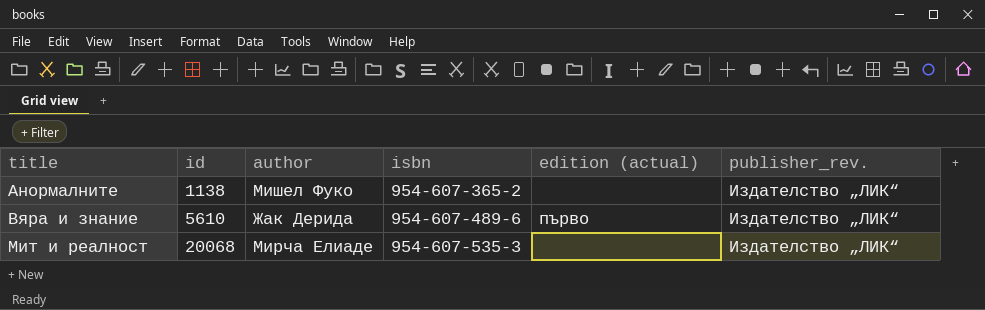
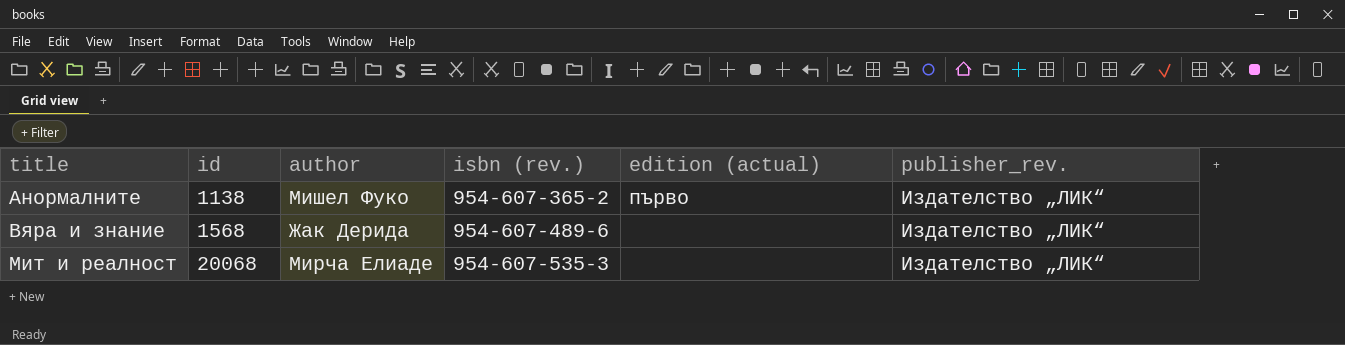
column name: isbn -> isbn (rev.)
Анормалните | edition (actual): none -> първо
Вяра и знание | id: 5610 -> 1568
Вяра и знание | edition (actual): първо -> none

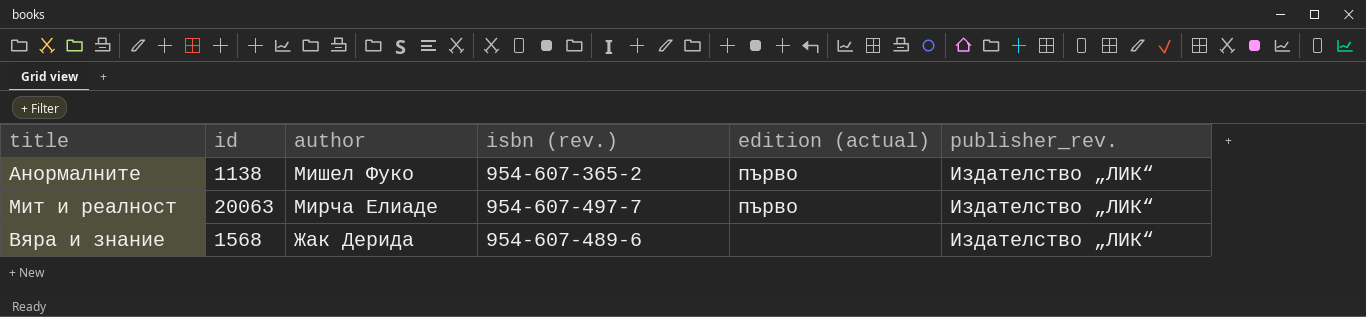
row order: title ascending -> author descending
Мит и реалност | id: 20068 -> 20063
Мит и реалност | isbn (rev.): 954-607-535-3 -> 954-607-497-7
Мит и реалност | edition (actual): none -> първо

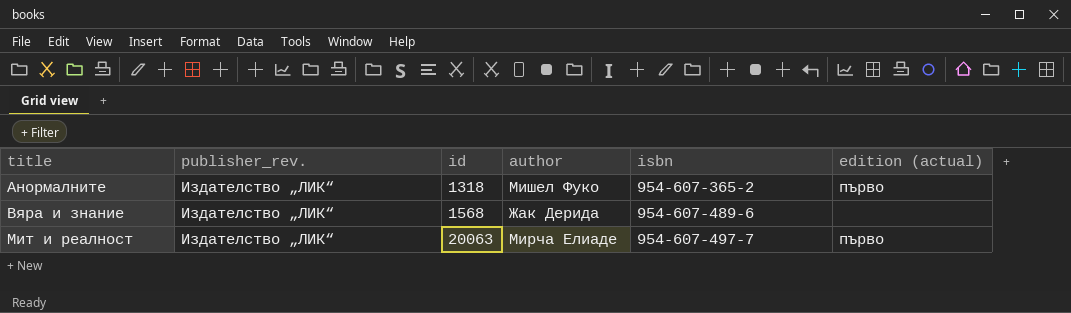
row order: author descending -> title ascending
column publisher_rev. | position: 6 -> 2
column name: isbn (rev.) -> isbn
Анормалните | id: 1138 -> 1318

